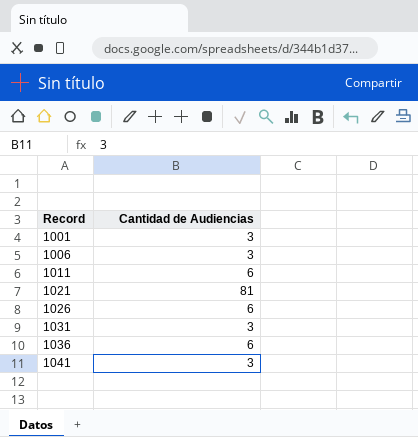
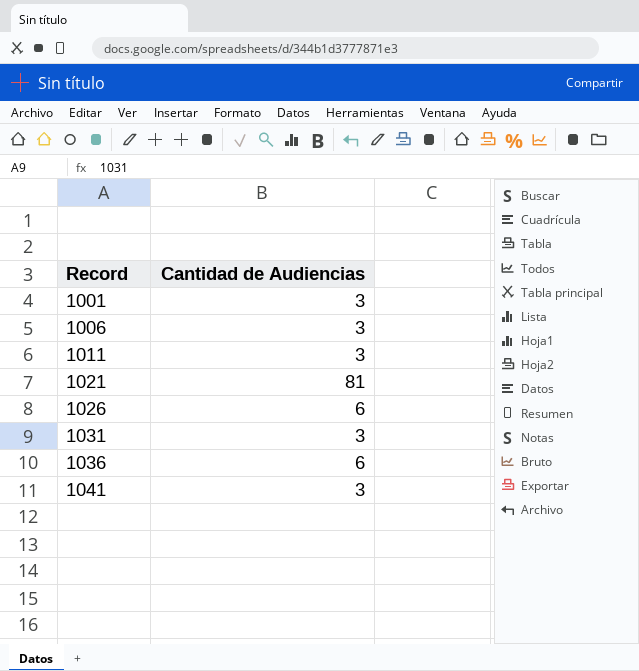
1011 | Cantidad de Audiencias: 6 -> 3

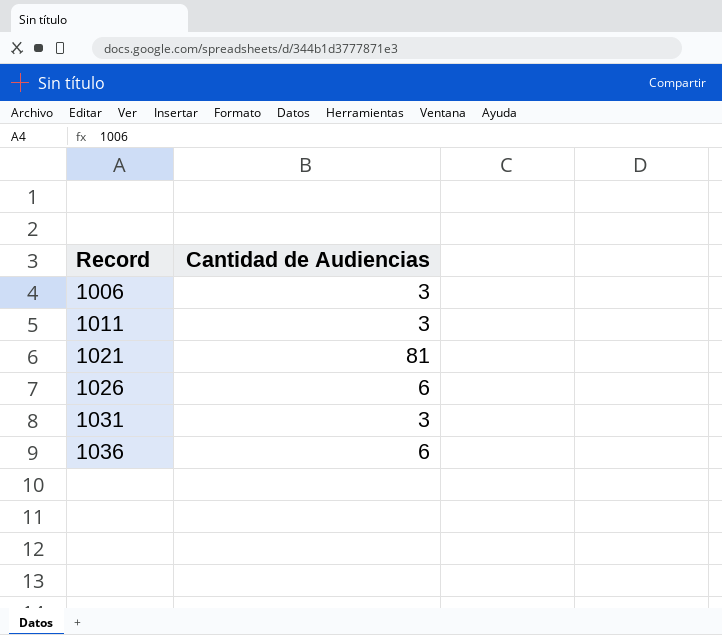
row 1001: 3 -> none
row 1041: 3 -> none

